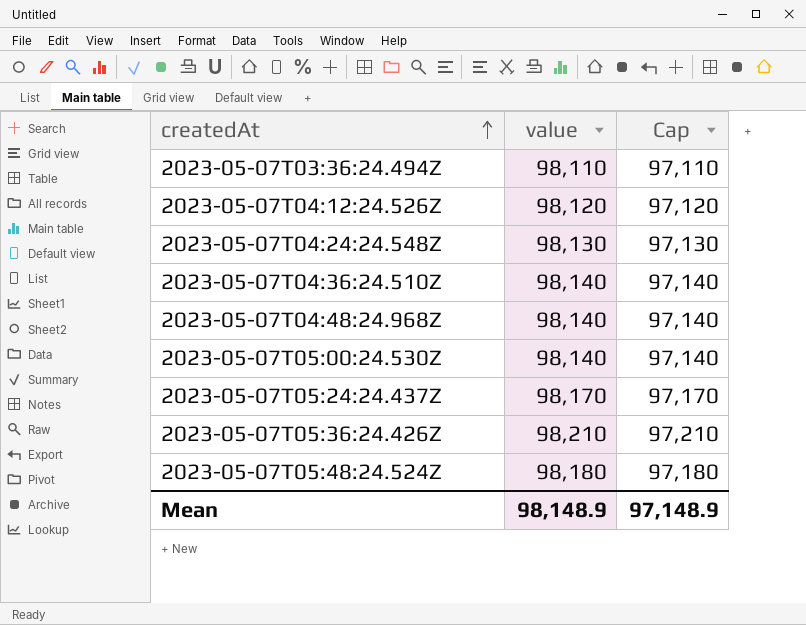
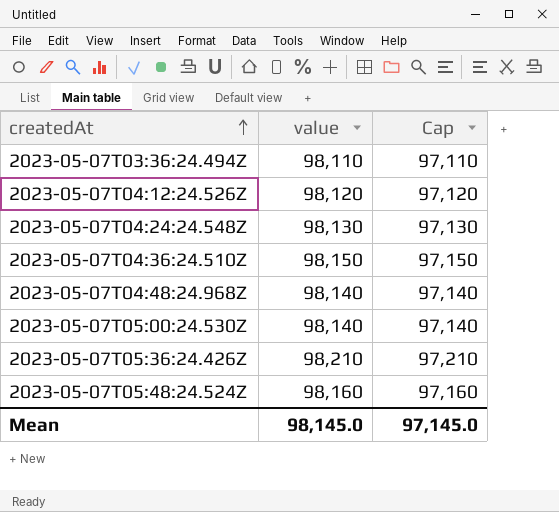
row 2023-05-07T05:24:24.437Z: 98,170 | 97,170 -> none
2023-05-07T04:36:24.510Z | value: 98,140 -> 98,150
2023-05-07T04:36:24.510Z | Cap: 97,140 -> 97,150
2023-05-07T05:48:24.524Z | value: 98,180 -> 98,160
2023-05-07T05:48:24.524Z | Cap: 97,180 -> 97,160
Mean | value: 98,148.9 -> 98,145.0
Mean | Cap: 97,148.9 -> 97,145.0

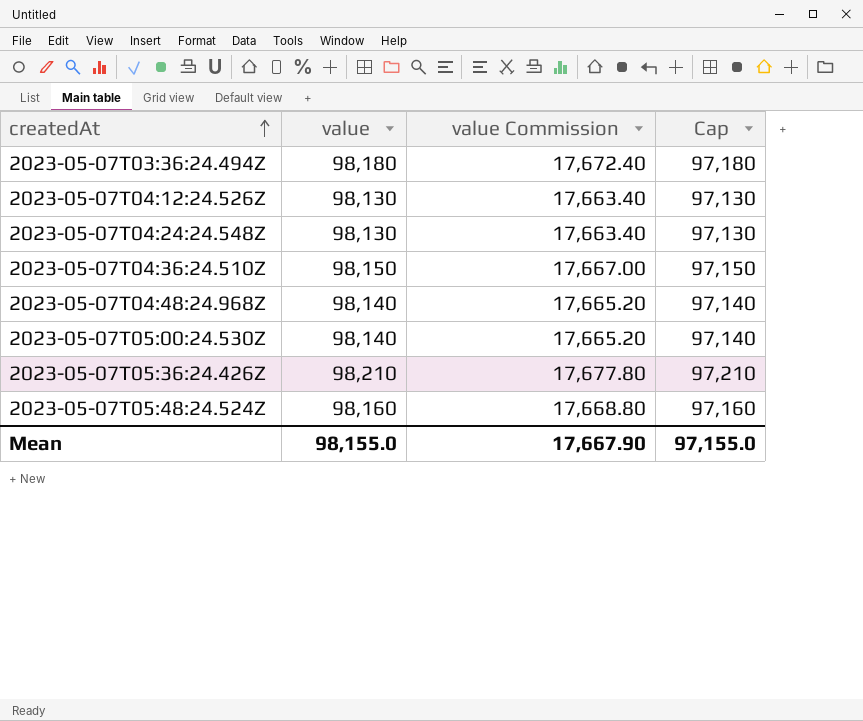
column value Commission | formula: none -> [value] * 0.18
2023-05-07T03:36:24.494Z | value: 98,110 -> 98,180
2023-05-07T03:36:24.494Z | Cap: 97,110 -> 97,180
2023-05-07T04:12:24.526Z | value: 98,120 -> 98,130
2023-05-07T04:12:24.526Z | Cap: 97,120 -> 97,130
Mean | value: 98,145.0 -> 98,155.0
Mean | Cap: 97,145.0 -> 97,155.0

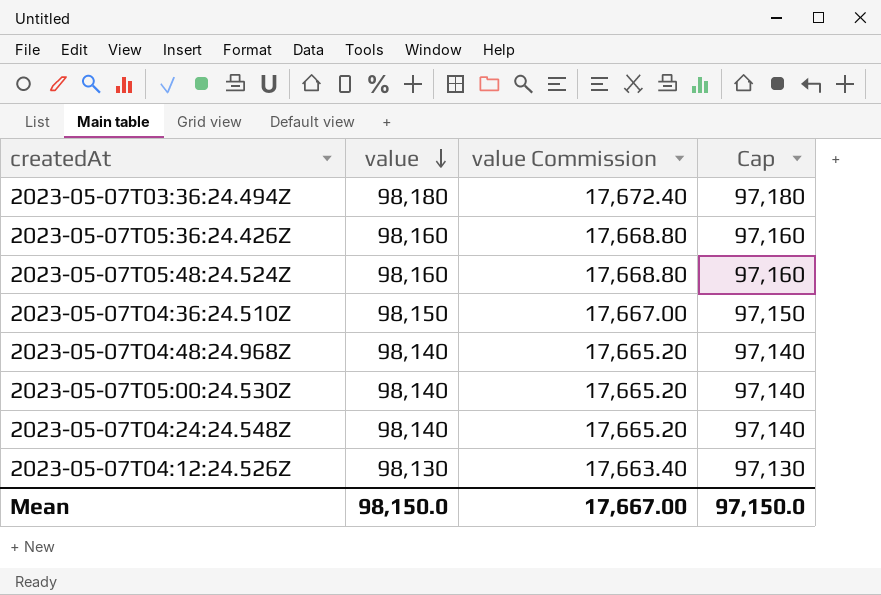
row order: createdAt ascending -> value descending
2023-05-07T05:36:24.426Z | value: 98,210 -> 98,160
2023-05-07T05:36:24.426Z | value Commission: 17,677.80 -> 17,668.80
2023-05-07T05:36:24.426Z | Cap: 97,210 -> 97,160
2023-05-07T04:24:24.548Z | value: 98,130 -> 98,140
2023-05-07T04:24:24.548Z | value Commission: 17,663.40 -> 17,665.20
2023-05-07T04:24:24.548Z | Cap: 97,130 -> 97,140
Mean | value: 98,155.0 -> 98,150.0
Mean | value Commission: 17,667.90 -> 17,667.00
Mean | Cap: 97,155.0 -> 97,150.0

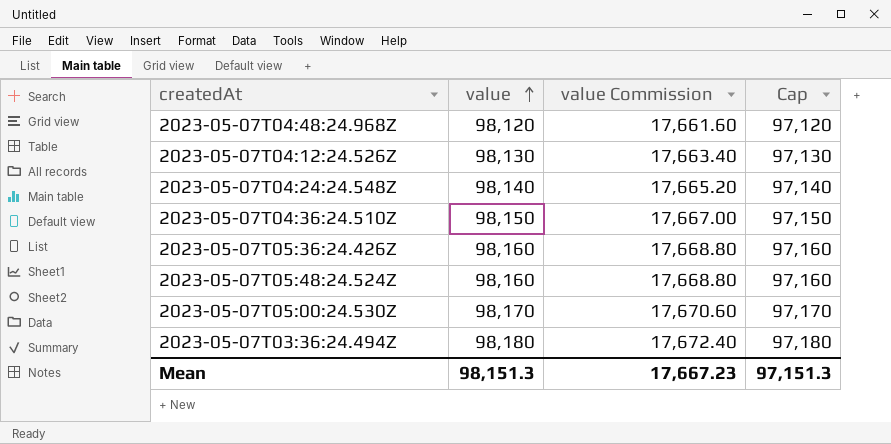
row order: value descending -> value ascending
2023-05-07T04:48:24.968Z | value: 98,140 -> 98,120
2023-05-07T04:48:24.968Z | value Commission: 17,665.20 -> 17,661.60
2023-05-07T04:48:24.968Z | Cap: 97,140 -> 97,120
2023-05-07T05:00:24.530Z | value: 98,140 -> 98,170
2023-05-07T05:00:24.530Z | value Commission: 17,665.20 -> 17,670.60
2023-05-07T05:00:24.530Z | Cap: 97,140 -> 97,170
Mean | value: 98,150.0 -> 98,151.3
Mean | value Commission: 17,667.00 -> 17,667.23
Mean | Cap: 97,150.0 -> 97,151.3

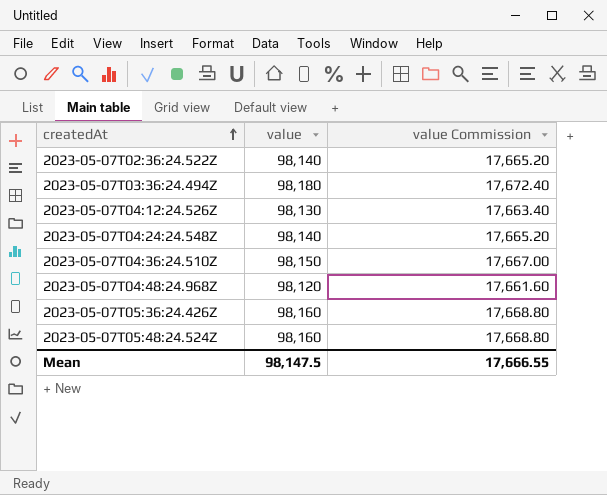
row order: value ascending -> createdAt ascending
column Cap | formula: [value] - 1000 -> none
row 2023-05-07T05:00:24.530Z: 98,170 | 17,670.60 | 97,170 -> none
row 2023-05-07T02:36:24.522Z: none -> 98,140 | 17,665.20
Mean | value: 98,151.3 -> 98,147.5
Mean | value Commission: 17,667.23 -> 17,666.55

